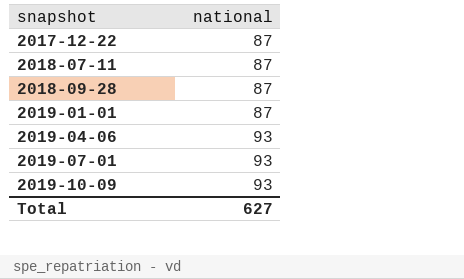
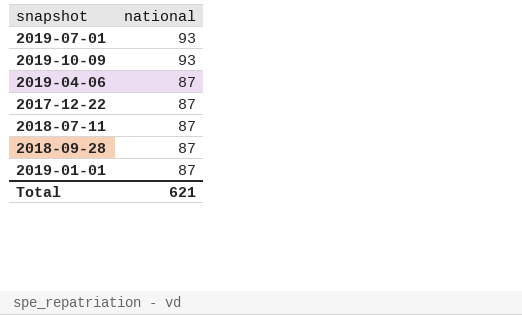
row order: snapshot ascending -> national descending
2019-04-06 | national: 93 -> 87
Total | national: 627 -> 621

